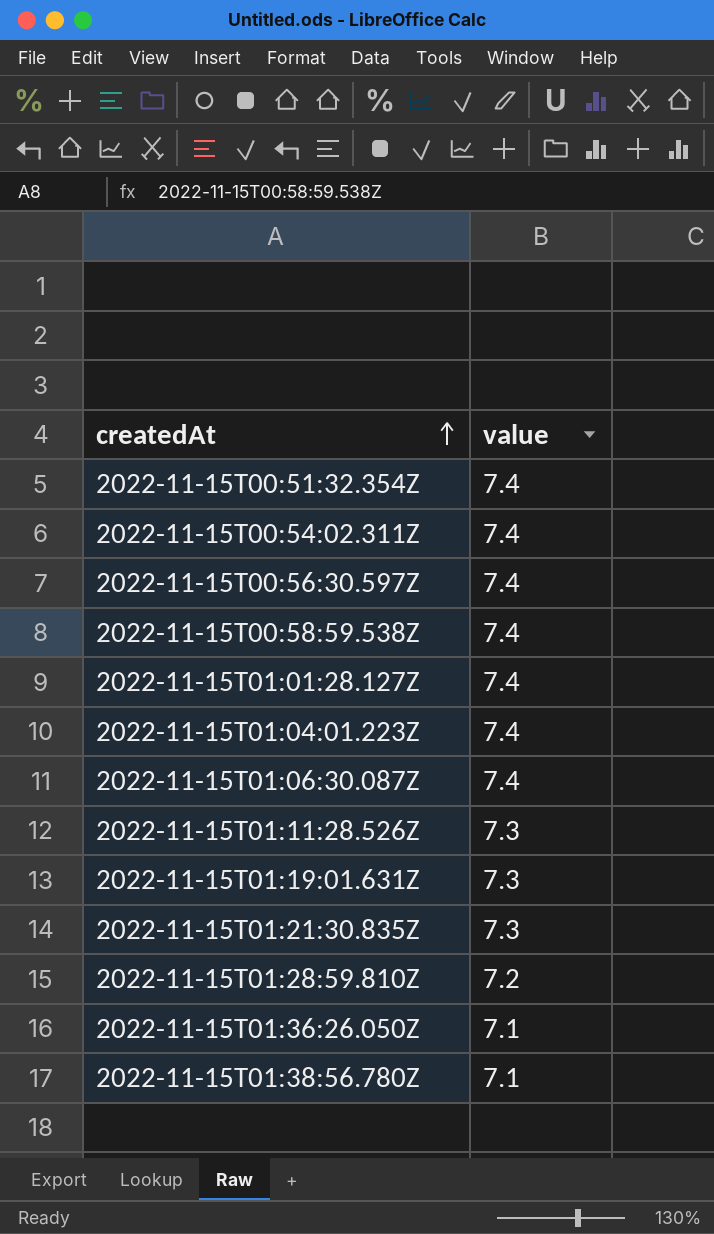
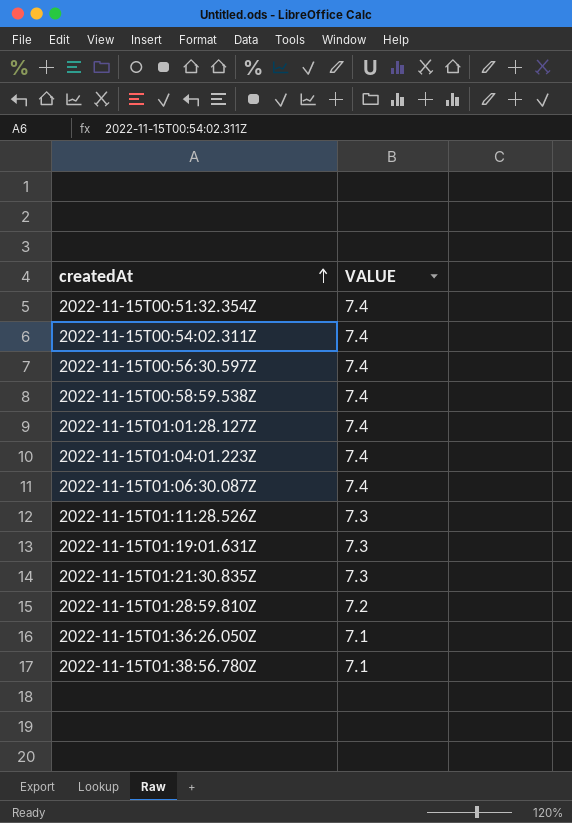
column name: value -> VALUE

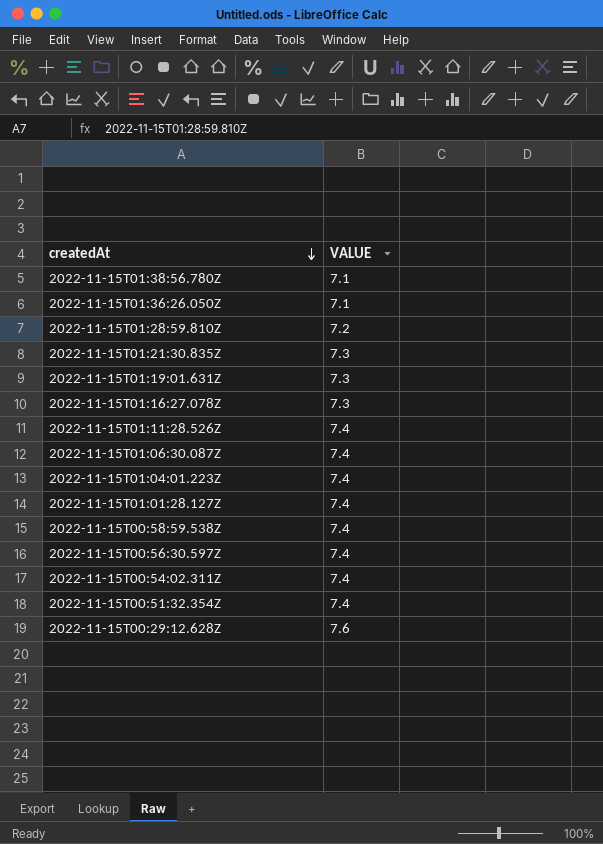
row order: createdAt ascending -> createdAt descending
row 2022-11-15T01:16:27.078Z: none -> 7.3
2022-11-15T01:11:28.526Z | VALUE: 7.3 -> 7.4
row 2022-11-15T00:29:12.628Z: none -> 7.6

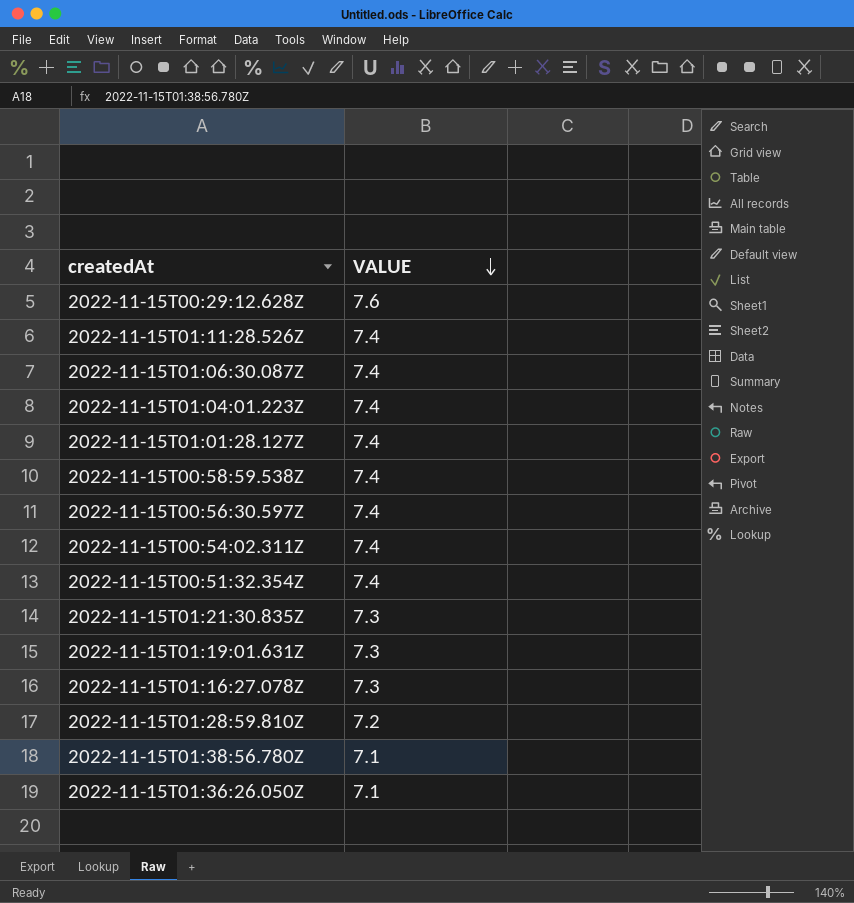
row order: createdAt descending -> VALUE descending

